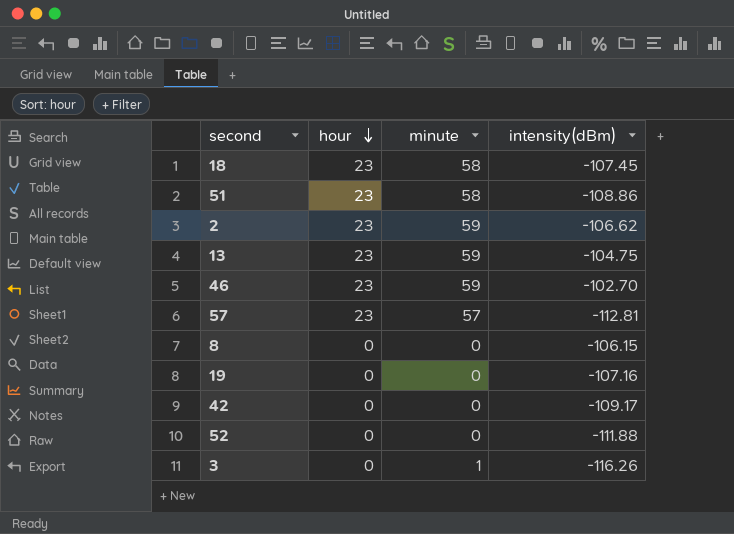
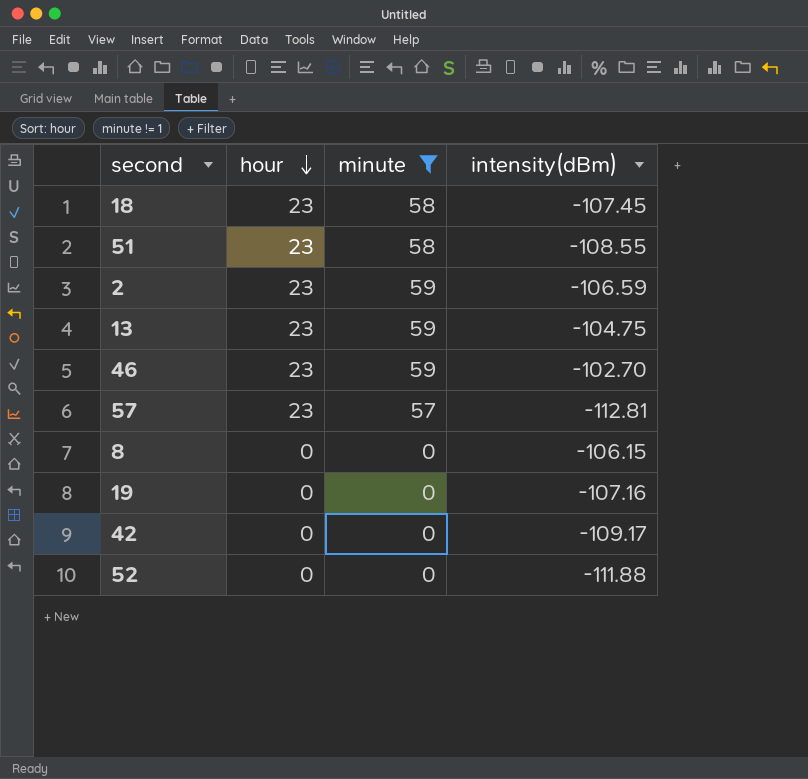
filter: none -> minute != 1
51 | intensity(dBm): -108.86 -> -108.55
2 | intensity(dBm): -106.62 -> -106.59

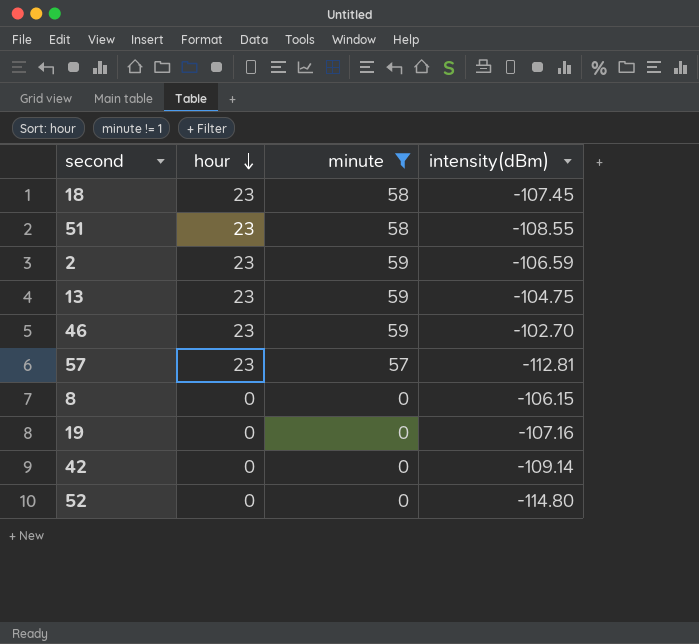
42 | intensity(dBm): -109.17 -> -109.14
52 | intensity(dBm): -111.88 -> -114.80

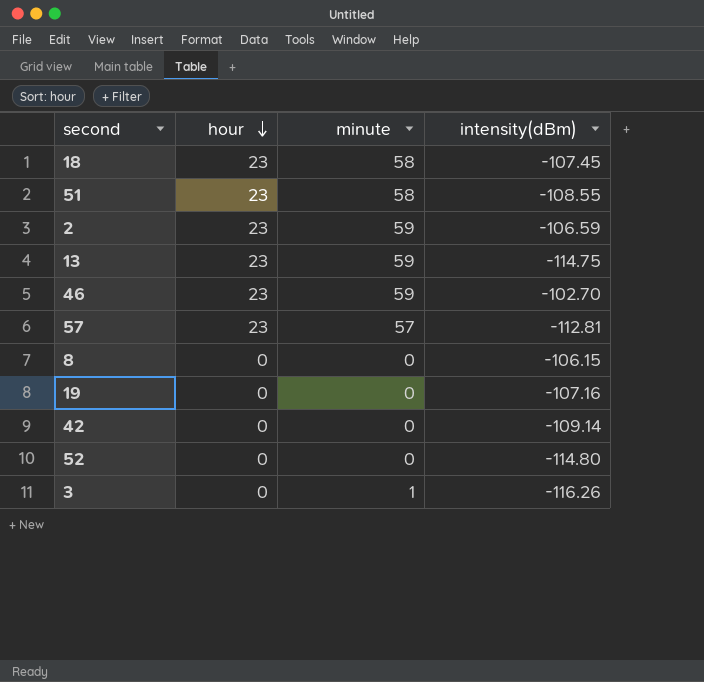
filter: minute != 1 -> none
13 | intensity(dBm): -104.75 -> -114.75

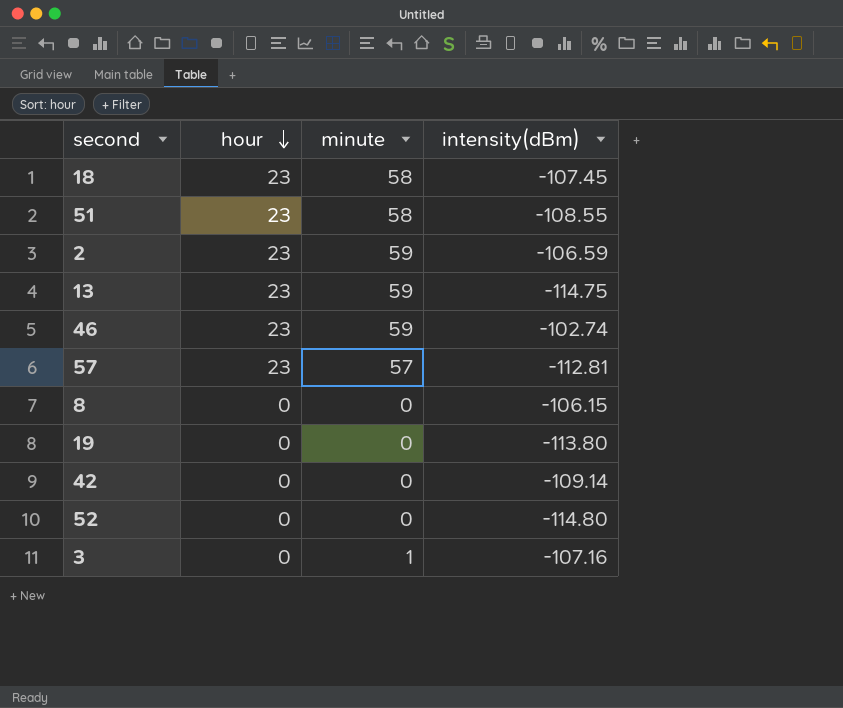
46 | intensity(dBm): -102.70 -> -102.74
19 | intensity(dBm): -107.16 -> -113.80
3 | intensity(dBm): -116.26 -> -107.16

